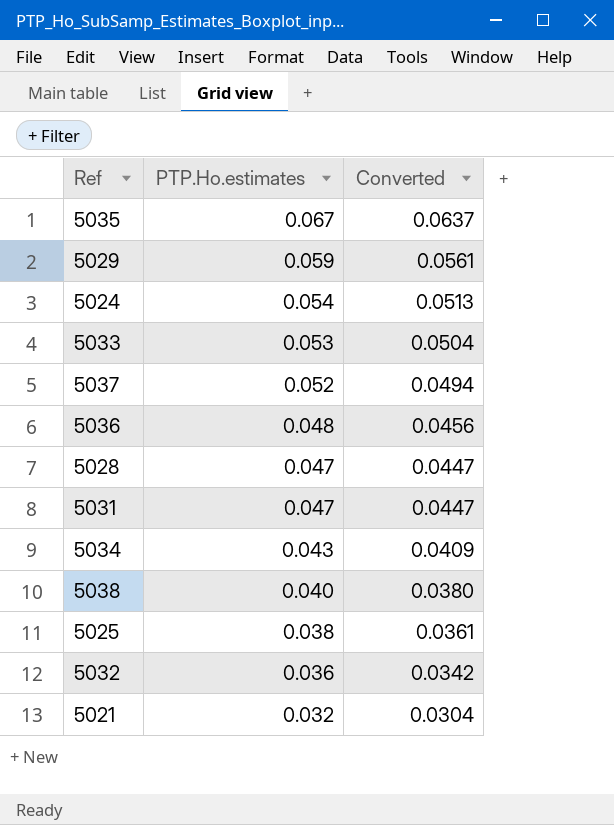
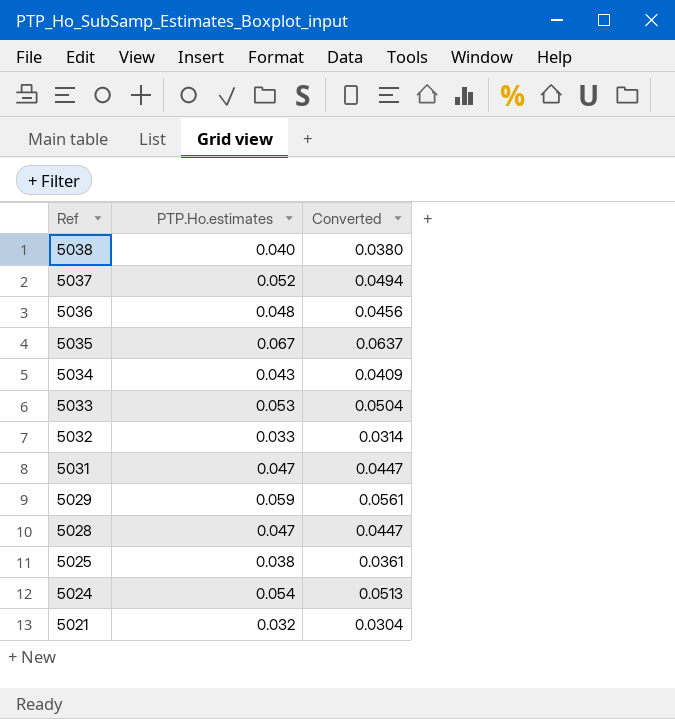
row order: PTP.Ho.estimates descending -> Ref descending
5032 | PTP.Ho.estimates: 0.036 -> 0.033
5032 | Converted: 0.0342 -> 0.0314

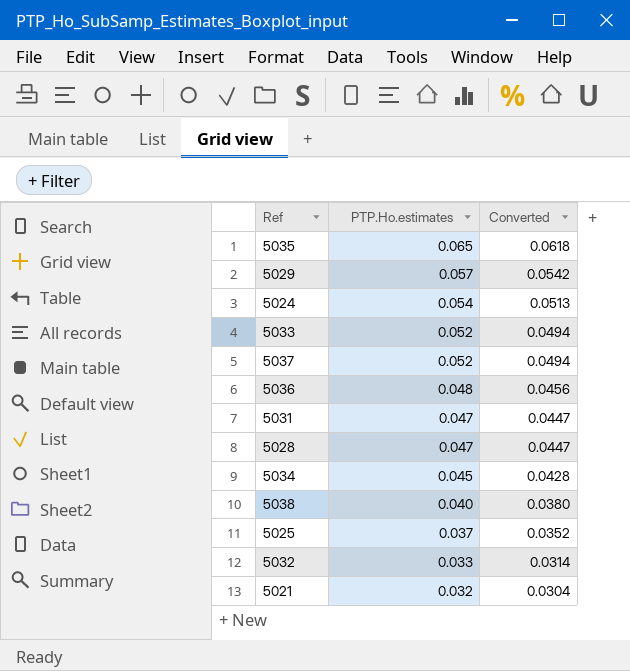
row order: Ref descending -> PTP.Ho.estimates descending
5035 | PTP.Ho.estimates: 0.067 -> 0.065
5035 | Converted: 0.0637 -> 0.0618
5029 | PTP.Ho.estimates: 0.059 -> 0.057
5029 | Converted: 0.0561 -> 0.0542
5033 | PTP.Ho.estimates: 0.053 -> 0.052
5033 | Converted: 0.0504 -> 0.0494
5034 | PTP.Ho.estimates: 0.043 -> 0.045
5034 | Converted: 0.0409 -> 0.0428
5025 | PTP.Ho.estimates: 0.038 -> 0.037
5025 | Converted: 0.0361 -> 0.0352

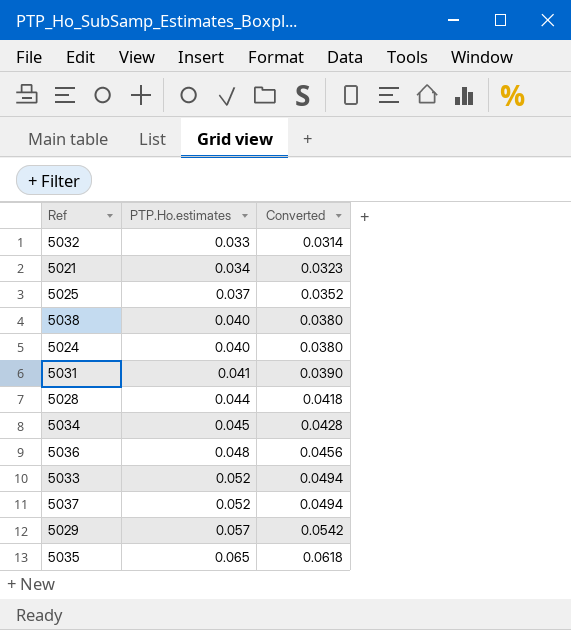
row order: PTP.Ho.estimates descending -> PTP.Ho.estimates ascending
5021 | PTP.Ho.estimates: 0.032 -> 0.034
5021 | Converted: 0.0304 -> 0.0323
5024 | PTP.Ho.estimates: 0.054 -> 0.040
5024 | Converted: 0.0513 -> 0.0380
5031 | PTP.Ho.estimates: 0.047 -> 0.041
5031 | Converted: 0.0447 -> 0.0390
5028 | PTP.Ho.estimates: 0.047 -> 0.044
5028 | Converted: 0.0447 -> 0.0418

